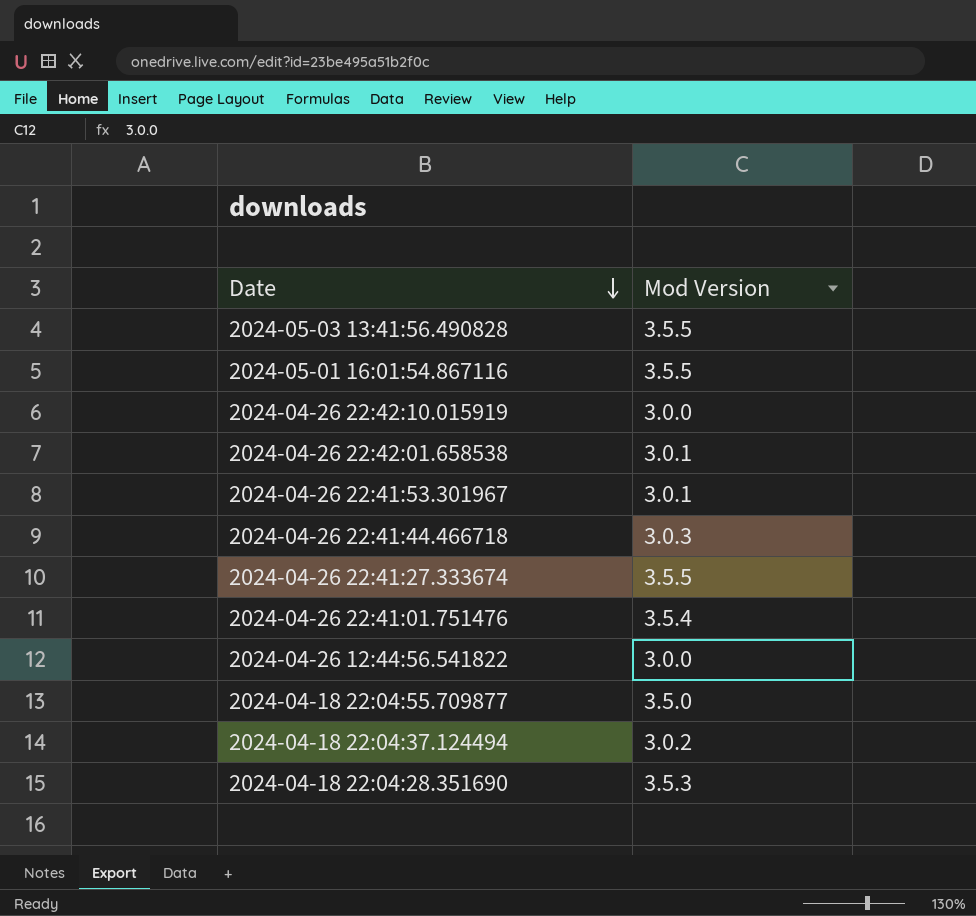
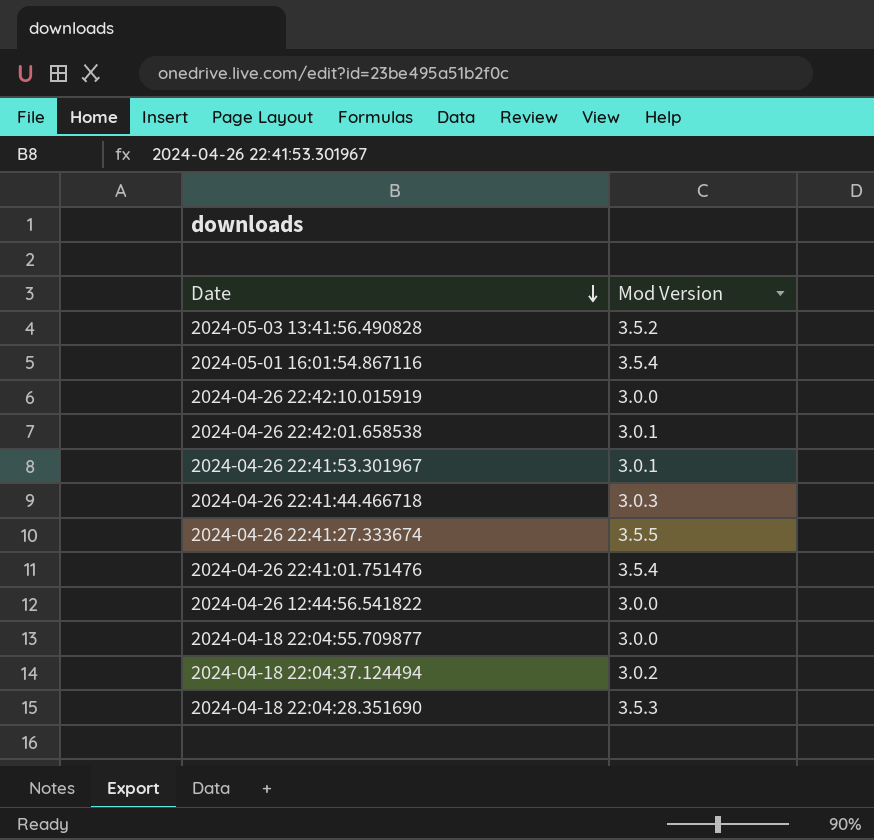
2024-05-03 13:41:56.490828 | Mod Version: 3.5.5 -> 3.5.2
2024-05-01 16:01:54.867116 | Mod Version: 3.5.5 -> 3.5.4
2024-04-18 22:04:55.709877 | Mod Version: 3.5.0 -> 3.0.0

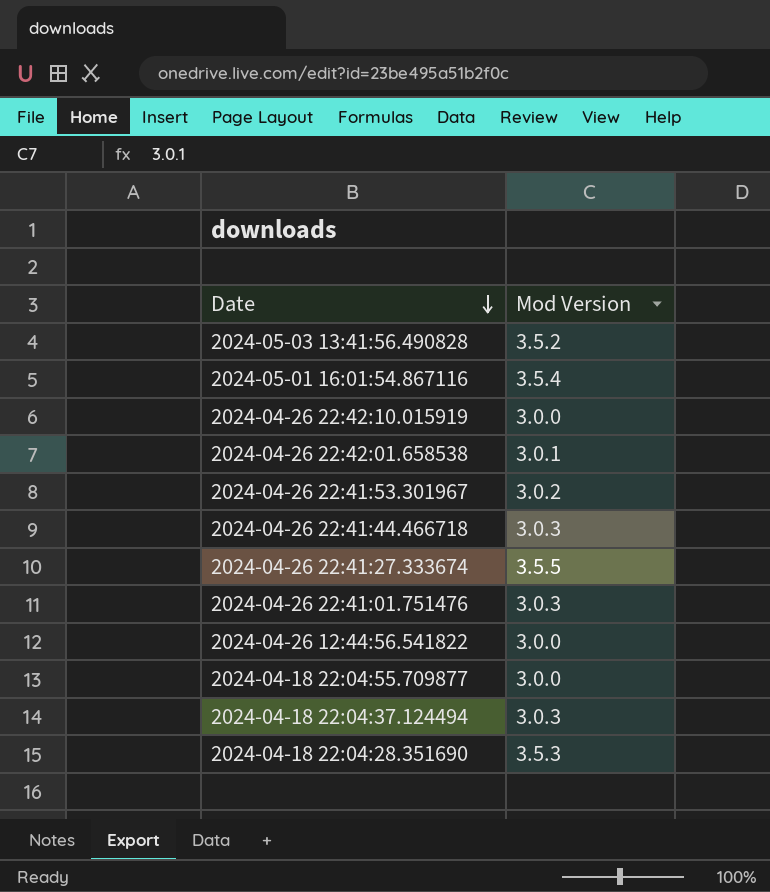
2024-04-26 22:41:53.301967 | Mod Version: 3.0.1 -> 3.0.2
2024-04-26 22:41:01.751476 | Mod Version: 3.5.4 -> 3.0.3
2024-04-18 22:04:37.124494 | Mod Version: 3.0.2 -> 3.0.3

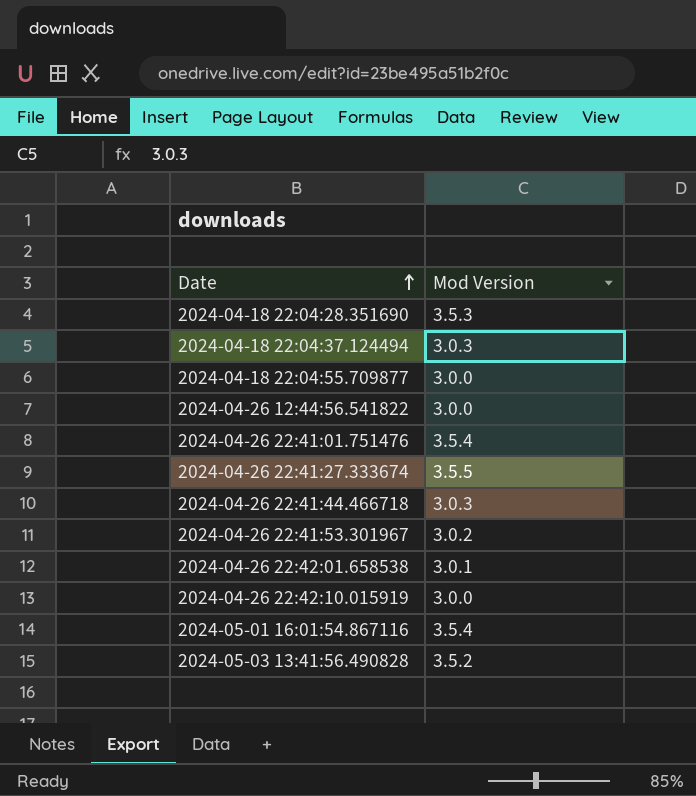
row order: Date descending -> Date ascending
2024-04-26 22:41:01.751476 | Mod Version: 3.0.3 -> 3.5.4

